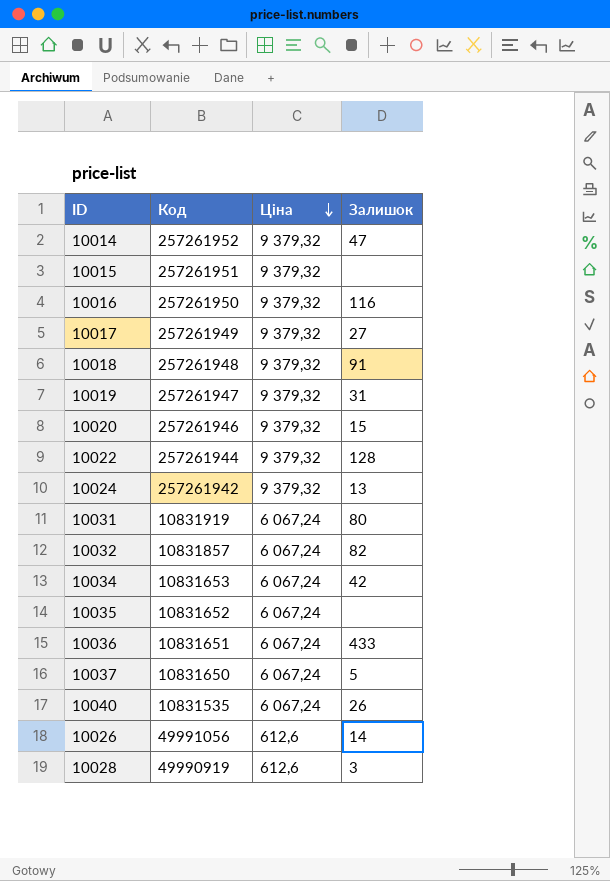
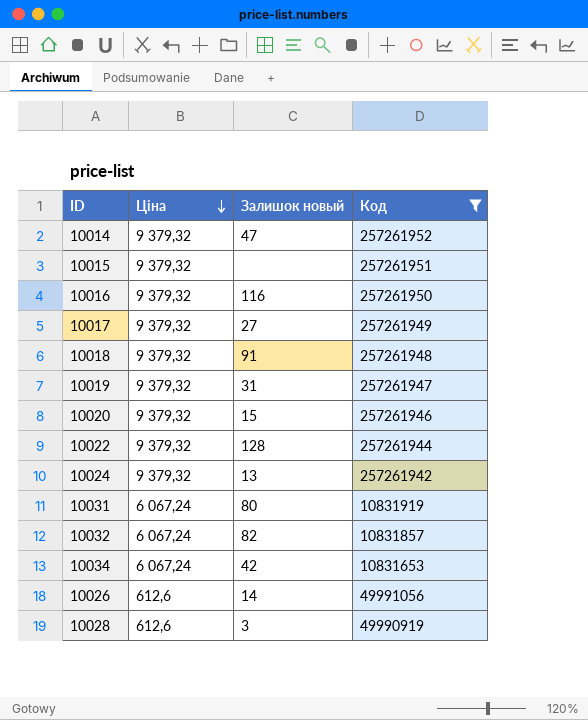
filter: none -> Код >= 10831653
column name: Залишок -> Залишок новый
column Код | position: 2 -> 4

